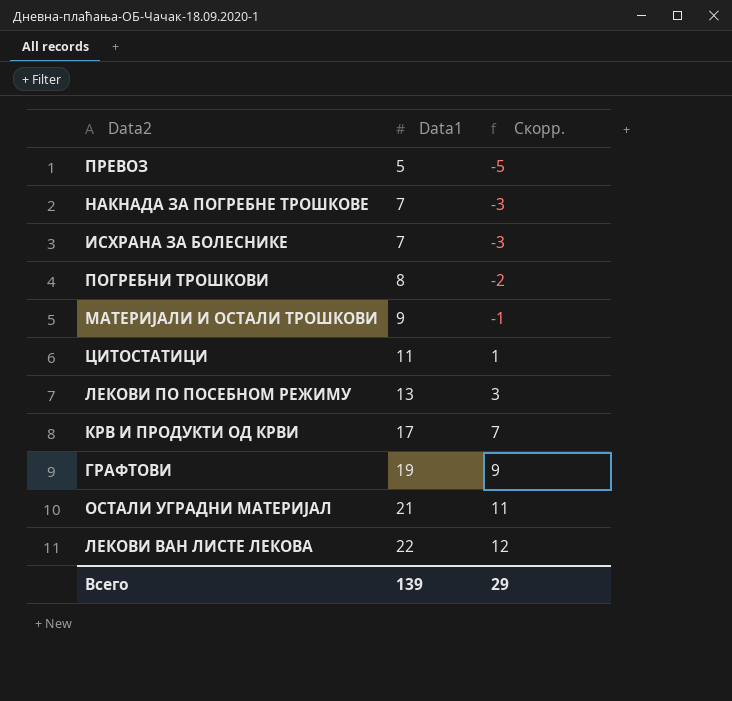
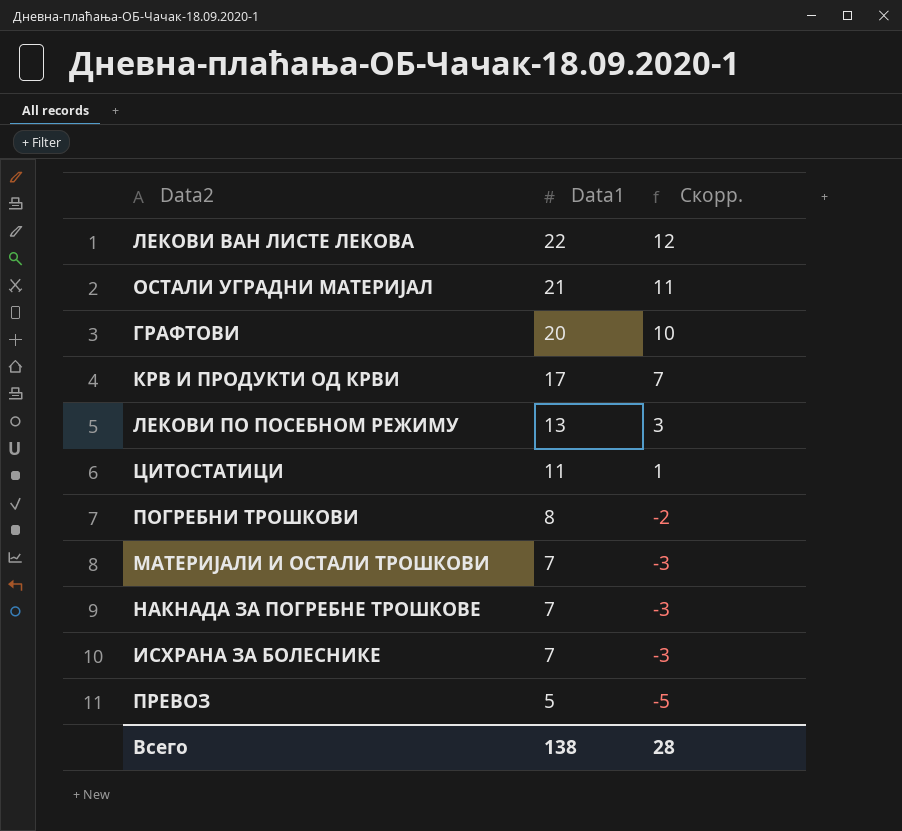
row order: Data1 ascending -> Data1 descending
ГРАФТОВИ | Data1: 19 -> 20
ГРАФТОВИ | Скорр.: 9 -> 10
МАТЕРИЈАЛИ И ОСТАЛИ ТРОШКОВИ | Data1: 9 -> 7
МАТЕРИЈАЛИ И ОСТАЛИ ТРОШКОВИ | Скорр.: -1 -> -3
Всего | Data1: 139 -> 138
Всего | Скорр.: 29 -> 28

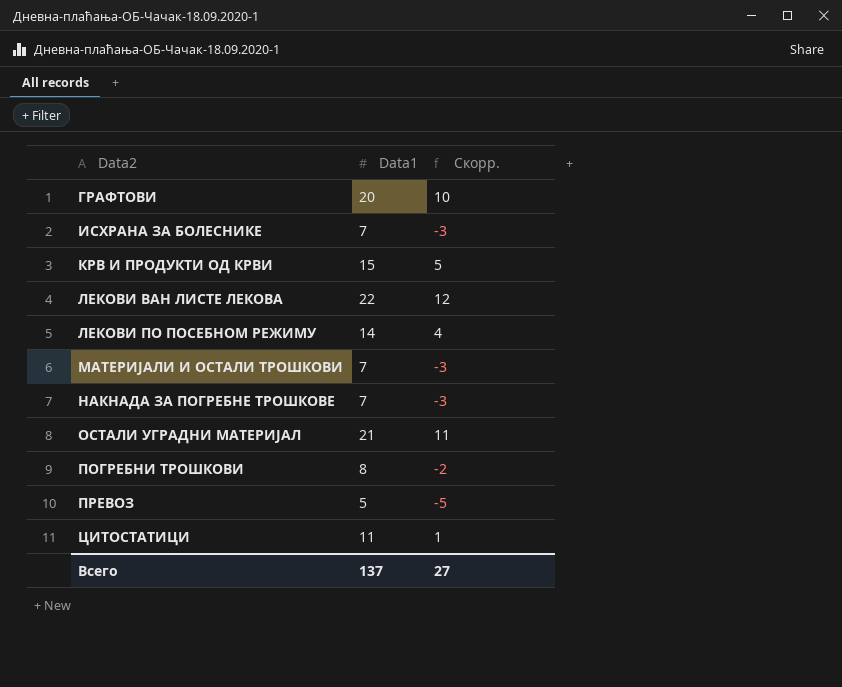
row order: Data1 descending -> Data2 ascending
КРВ И ПРОДУКТИ ОД КРВИ | Data1: 17 -> 15
КРВ И ПРОДУКТИ ОД КРВИ | Скорр.: 7 -> 5
ЛЕКОВИ ПО ПОСЕБНОМ РЕЖИМУ | Data1: 13 -> 14
ЛЕКОВИ ПО ПОСЕБНОМ РЕЖИМУ | Скорр.: 3 -> 4
Всего | Data1: 138 -> 137
Всего | Скорр.: 28 -> 27

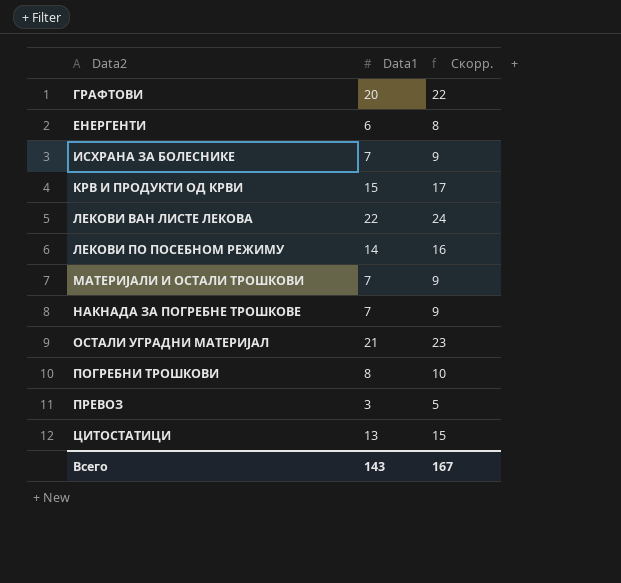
column Скорр. | formula: [Data1] - 10 -> [Data1] + 2
row ЕНЕРГЕНТИ: none -> 6 | 8
ПРЕВОЗ | Data1: 5 -> 3
ЦИТОСТАТИЦИ | Data1: 11 -> 13
Всего | Data1: 137 -> 143
Всего | Скорр.: 27 -> 167

